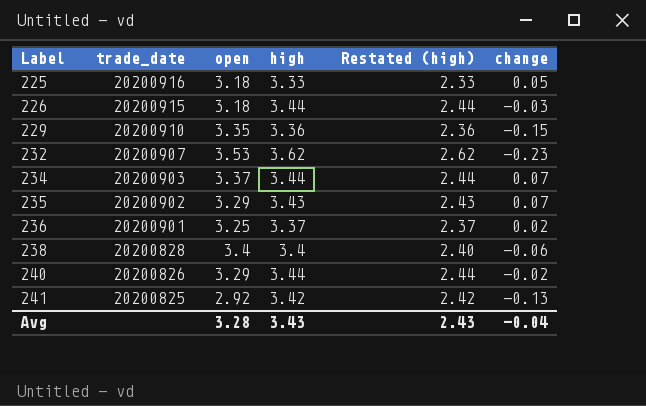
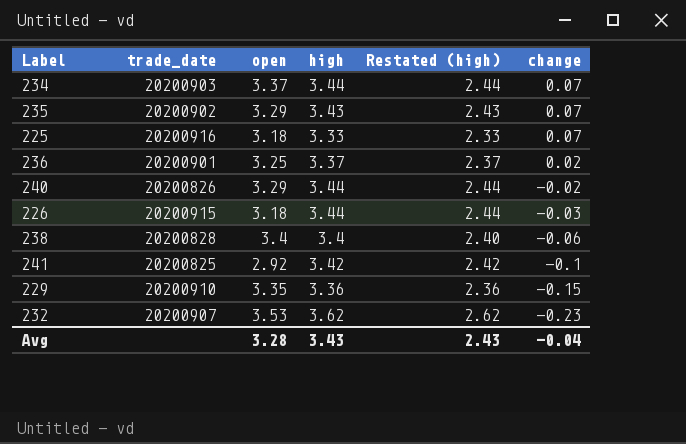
row order: Label ascending -> change descending
225 | change: 0.05 -> 0.07
241 | change: -0.13 -> -0.1

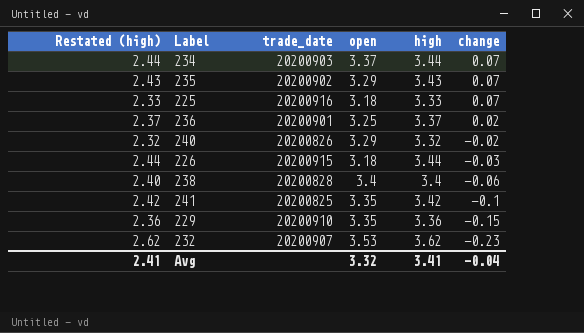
column Restated (high) | position: 5 -> 1
240 | Restated (high): 2.44 -> 2.32
240 | high: 3.44 -> 3.32
241 | open: 2.92 -> 3.35
Avg | Restated (high): 2.43 -> 2.41
Avg | open: 3.28 -> 3.32
Avg | high: 3.43 -> 3.41

